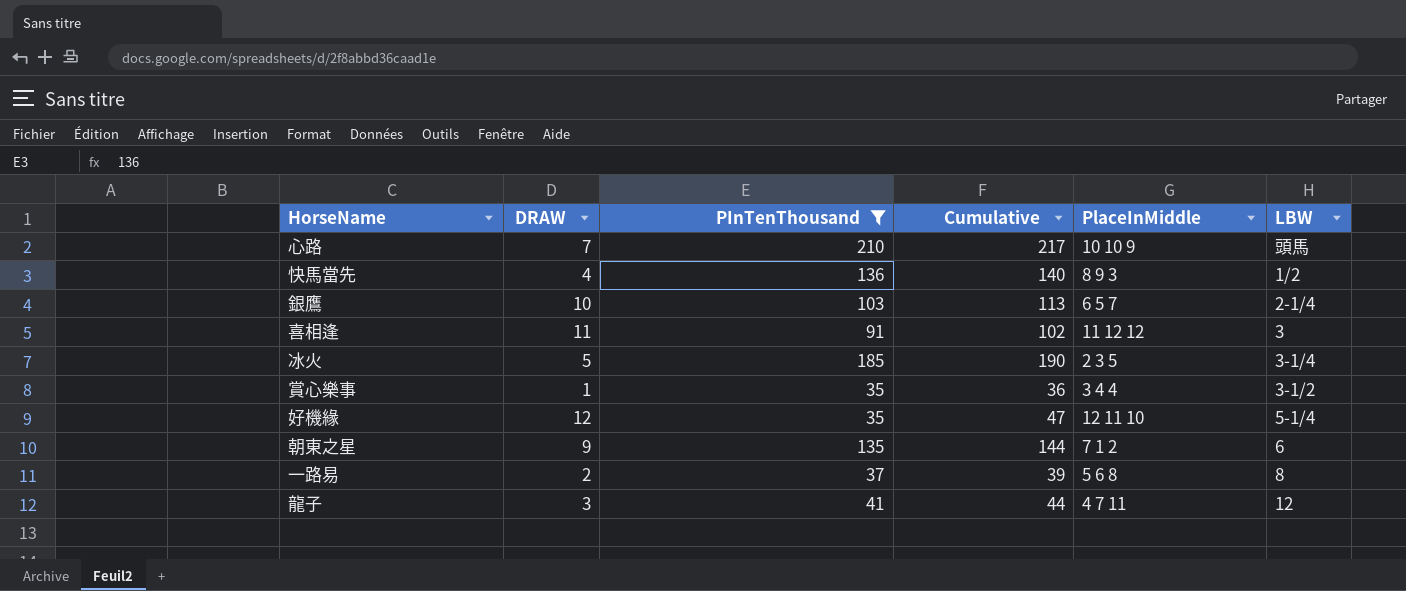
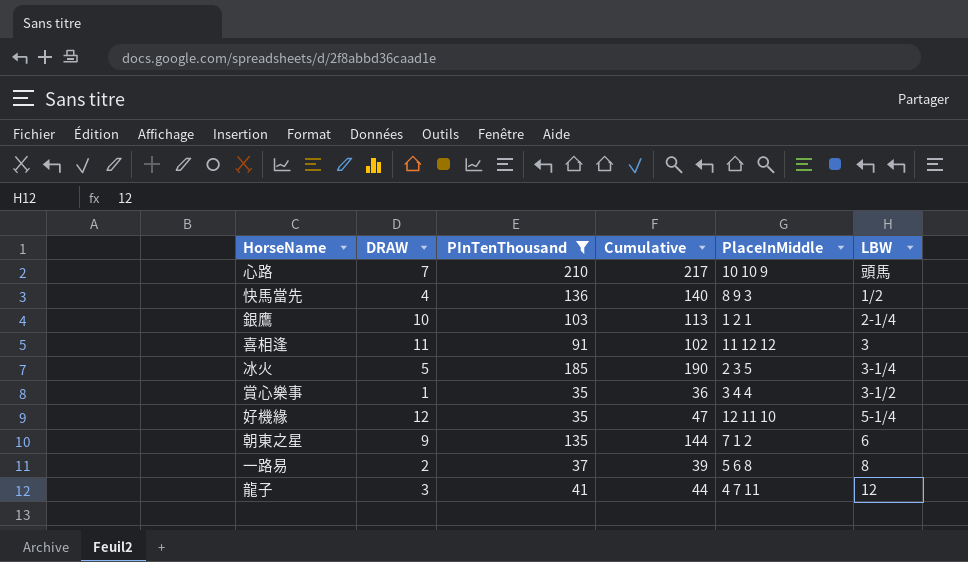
銀鷹 | PlaceInMiddle: 6 5 7 -> 1 2 1

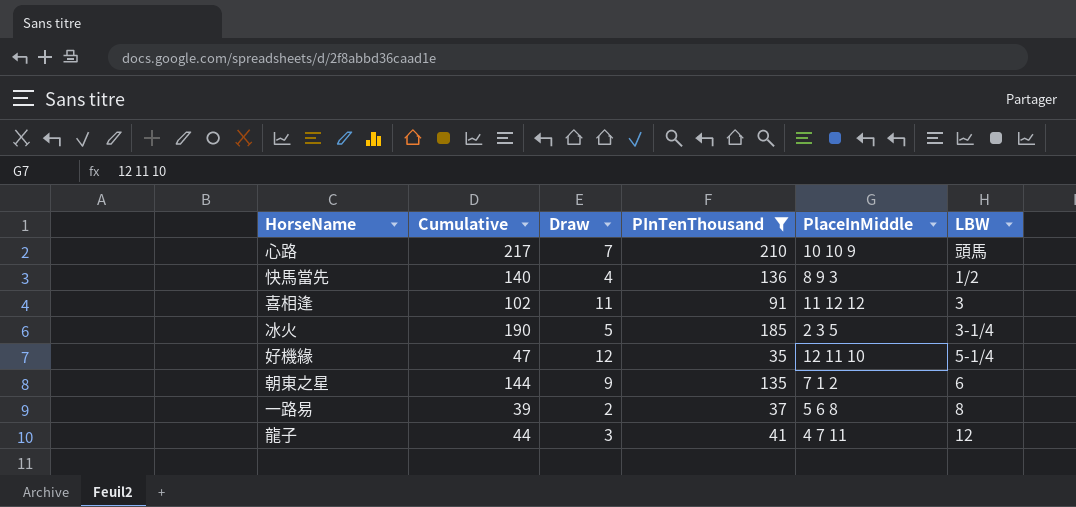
column Cumulative | position: 4 -> 2
column name: DRAW -> Draw
row 銀鷹: 10 | 103 | 113 | 1 2 1 | 2-1/4 -> none
row 賞心樂事: 1 | 35 | 36 | 3 4 4 | 3-1/2 -> none

